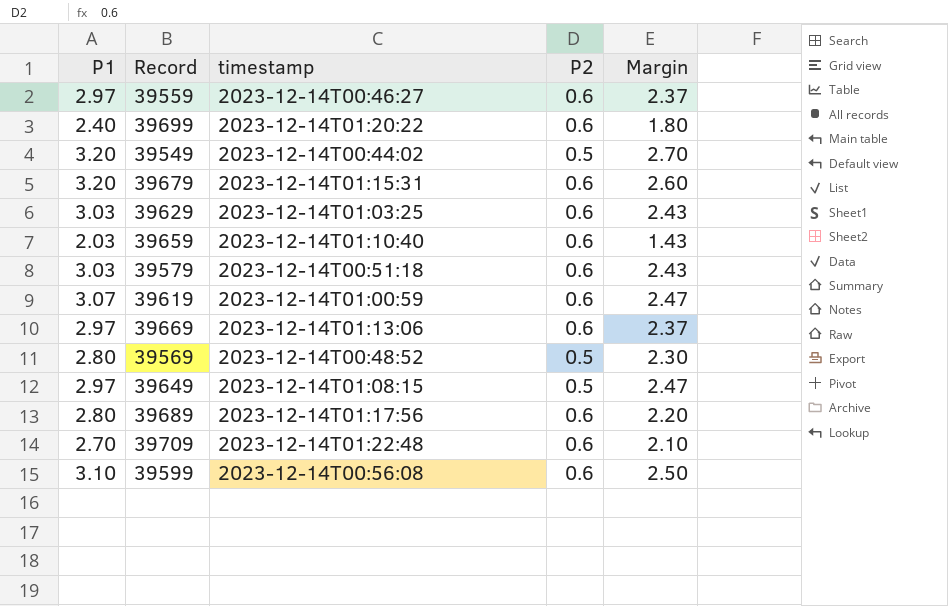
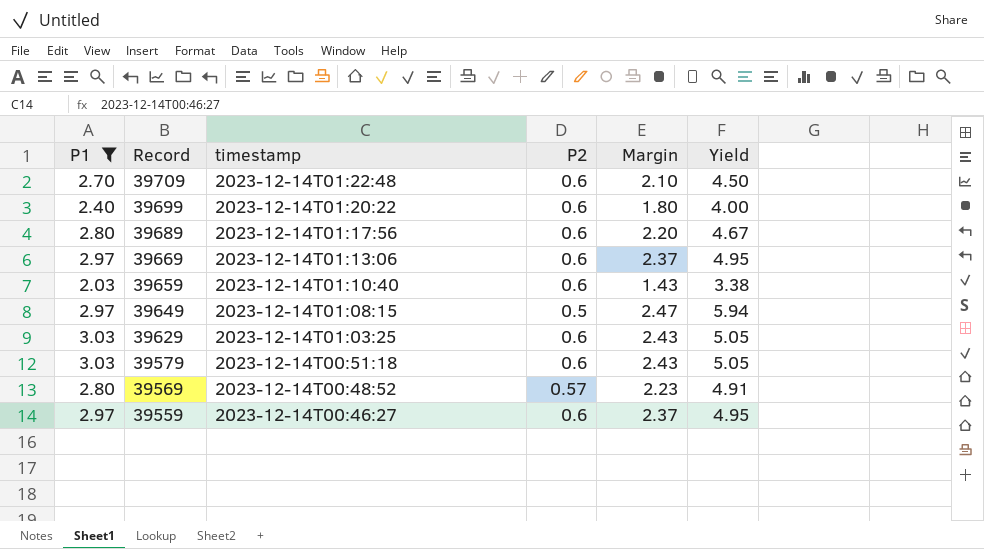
filter: none -> P1 <= 3.03
row order: none -> Record descending
column Yield | formula: none -> [P1] / [P2]
39569 | P2: 0.5 -> 0.57
39569 | Margin: 2.30 -> 2.23

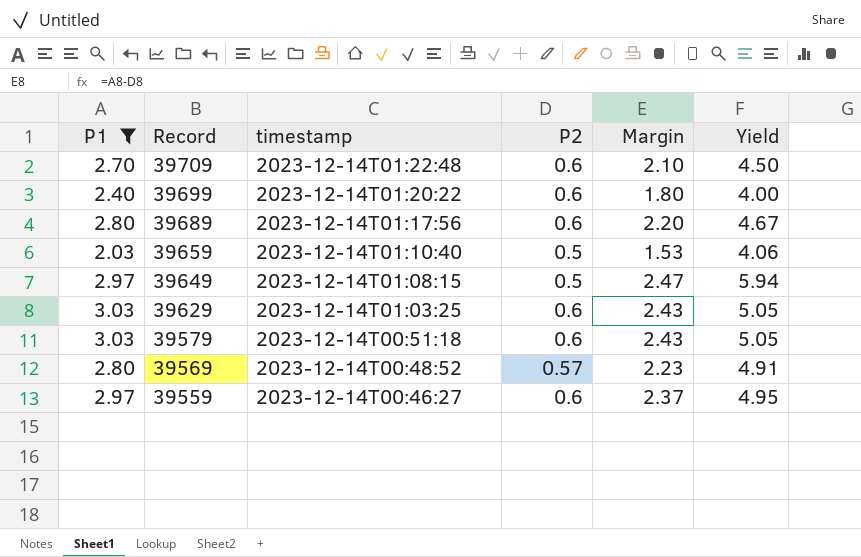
row 39669: 2.97 | 2023-12-14T01:13:06 | 0.6 | 2.37 | 4.95 -> none
39659 | P2: 0.6 -> 0.5
39659 | Margin: 1.43 -> 1.53
39659 | Yield: 3.38 -> 4.06

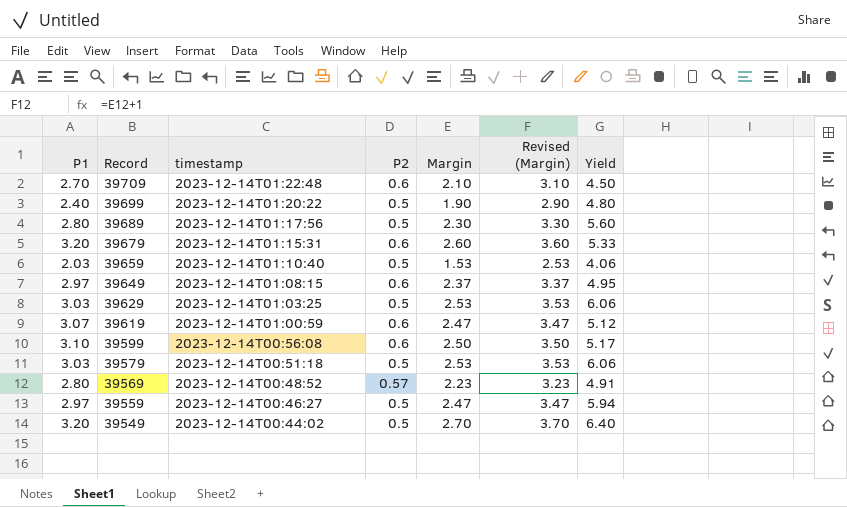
filter: P1 <= 3.03 -> none
column Revised (Margin) | formula: none -> [Margin] + 1
39699 | P2: 0.6 -> 0.5
39699 | Margin: 1.80 -> 1.90
39699 | Yield: 4.00 -> 4.80
39689 | P2: 0.6 -> 0.5
39689 | Margin: 2.20 -> 2.30
39689 | Yield: 4.67 -> 5.60
39649 | P2: 0.5 -> 0.6
39649 | Margin: 2.47 -> 2.37
39649 | Yield: 5.94 -> 4.95
39629 | P2: 0.6 -> 0.5
39629 | Margin: 2.43 -> 2.53
39629 | Yield: 5.05 -> 6.06
39579 | P2: 0.6 -> 0.5
39579 | Margin: 2.43 -> 2.53
39579 | Yield: 5.05 -> 6.06
39559 | P2: 0.6 -> 0.5
39559 | Margin: 2.37 -> 2.47
39559 | Yield: 4.95 -> 5.94

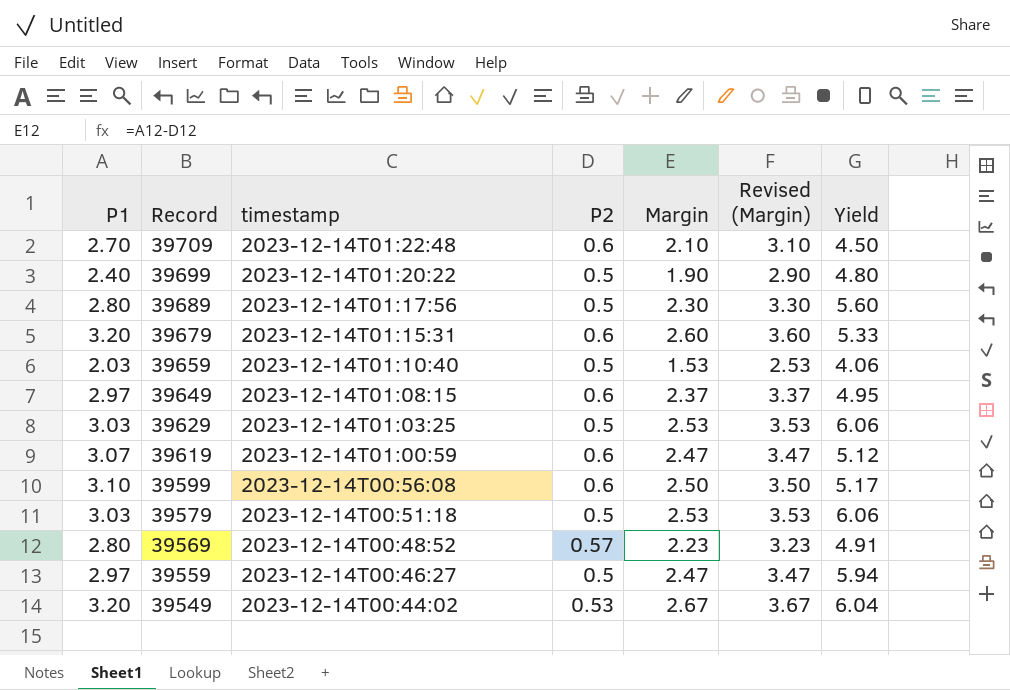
39549 | P2: 0.5 -> 0.53
39549 | Margin: 2.70 -> 2.67
39549 | Revised (Margin): 3.70 -> 3.67
39549 | Yield: 6.40 -> 6.04

